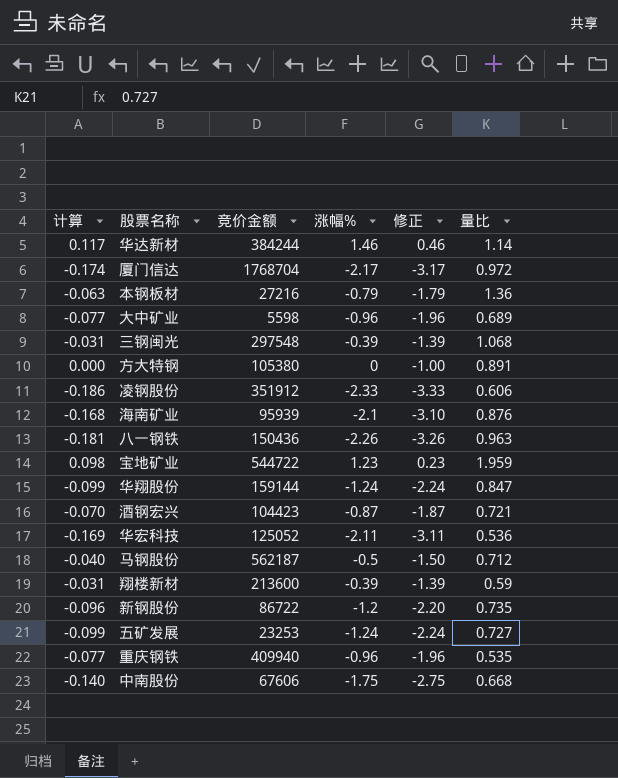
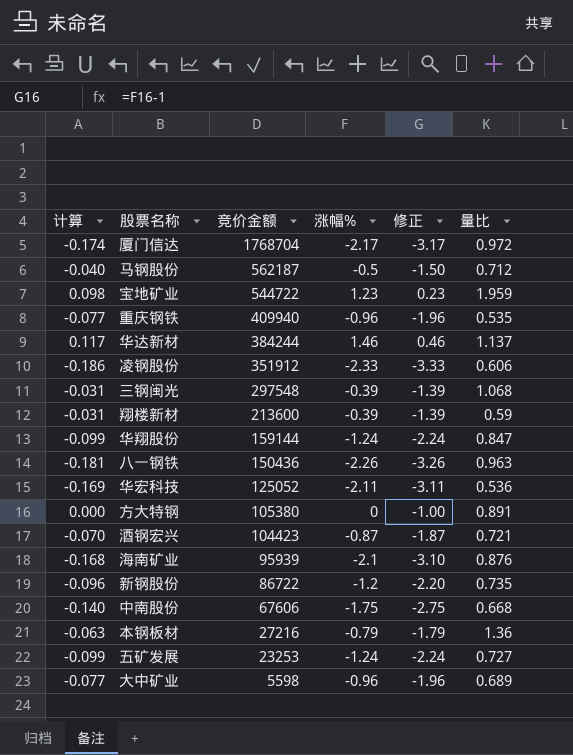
row order: none -> 竞价金额 descending
华达新材 | 量比: 1.14 -> 1.137

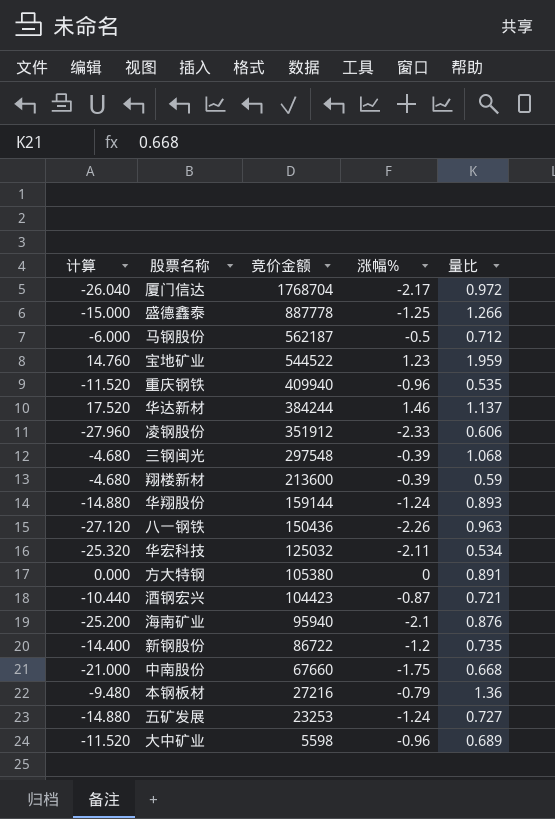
column 修正 | formula: [涨幅%] - 1 -> none
column 计算 | formula: [涨幅%] * 0.08 -> [涨幅%] * 12
row 盛德鑫泰: none -> -15.000 | 887778 | -1.25 | 1.266
宝地矿业 | 竞价金额: 544722 -> 544522
华翔股份 | 量比: 0.847 -> 0.893
华宏科技 | 竞价金额: 125052 -> 125032
华宏科技 | 量比: 0.536 -> 0.534
海南矿业 | 竞价金额: 95939 -> 95940
中南股份 | 竞价金额: 67606 -> 67660

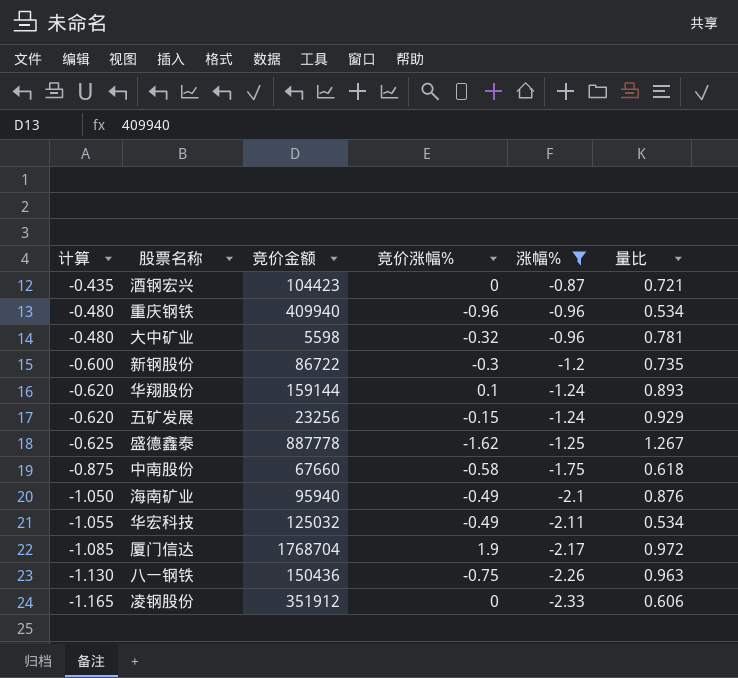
filter: none -> 涨幅% <= -0.87
row order: 竞价金额 descending -> 计算 descending
column 计算 | formula: [涨幅%] * 12 -> [涨幅%] * 0.5
column 竞价涨幅% | position: none -> 4
重庆钢铁 | 量比: 0.535 -> 0.534
大中矿业 | 量比: 0.689 -> 0.781
五矿发展 | 竞价金额: 23253 -> 23256
五矿发展 | 量比: 0.727 -> 0.929
盛德鑫泰 | 量比: 1.266 -> 1.267
中南股份 | 量比: 0.668 -> 0.618

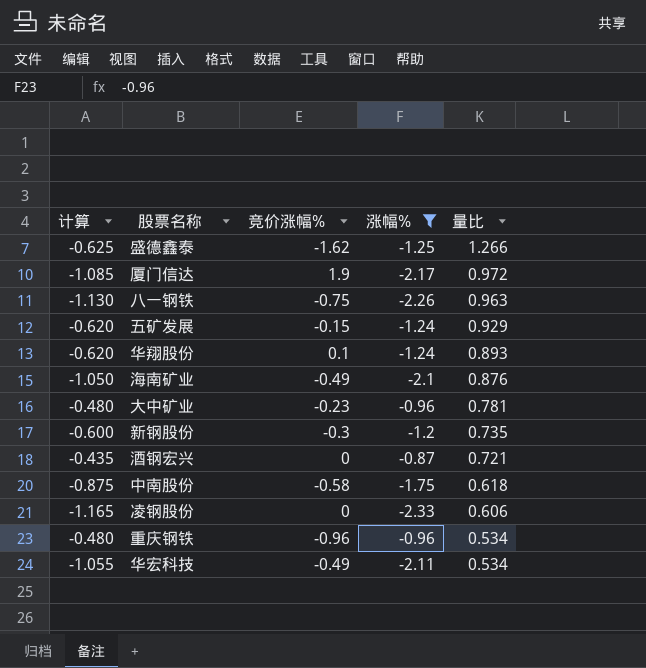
row order: 计算 descending -> 量比 descending
column 竞价金额 | position: 3 -> none
盛德鑫泰 | 量比: 1.267 -> 1.266
大中矿业 | 竞价涨幅%: -0.32 -> -0.23

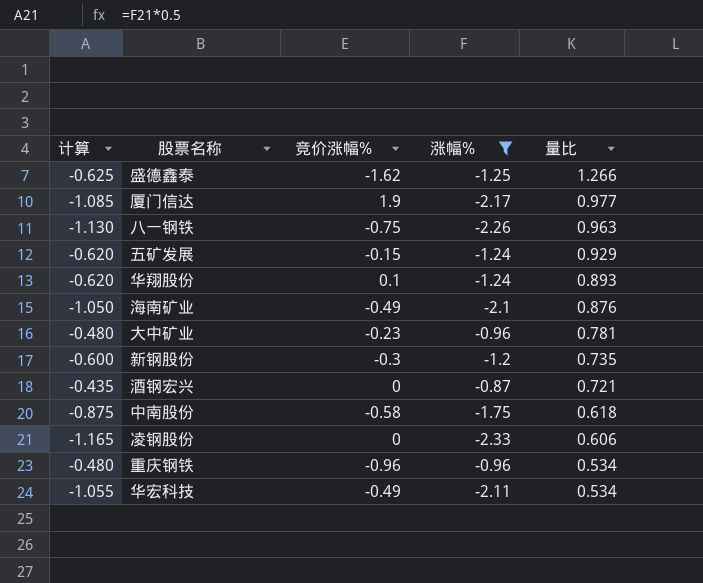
厦门信达 | 量比: 0.972 -> 0.977

